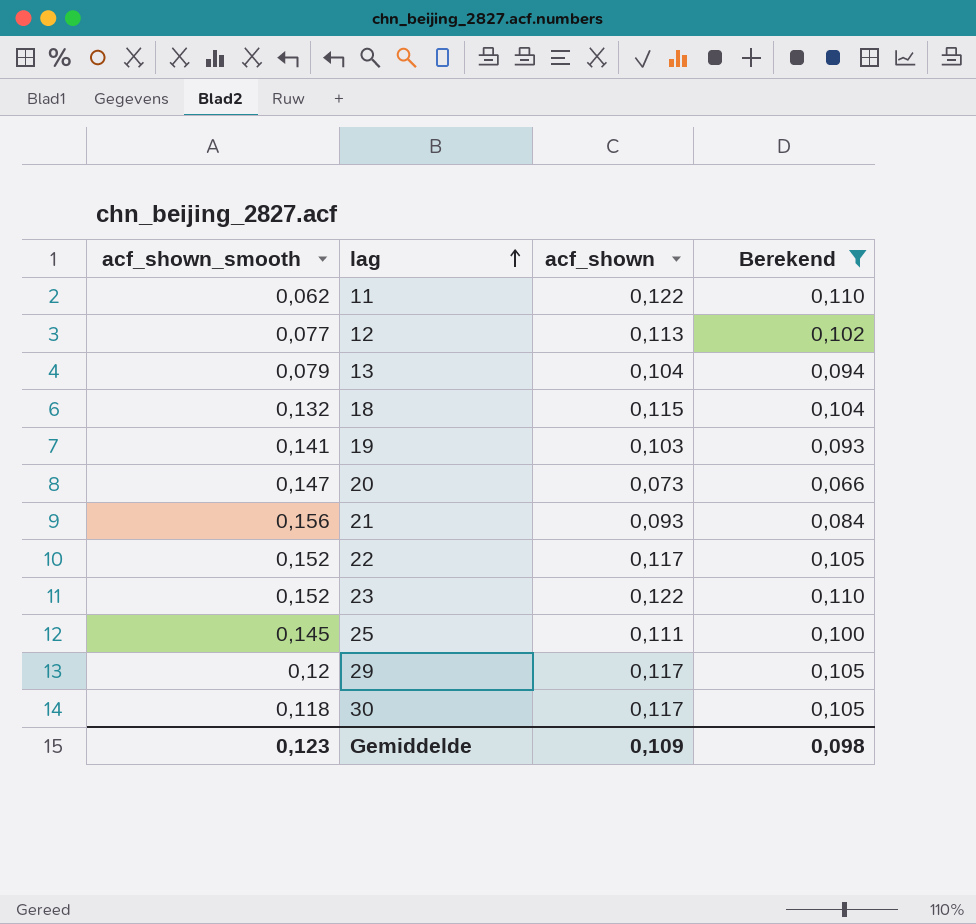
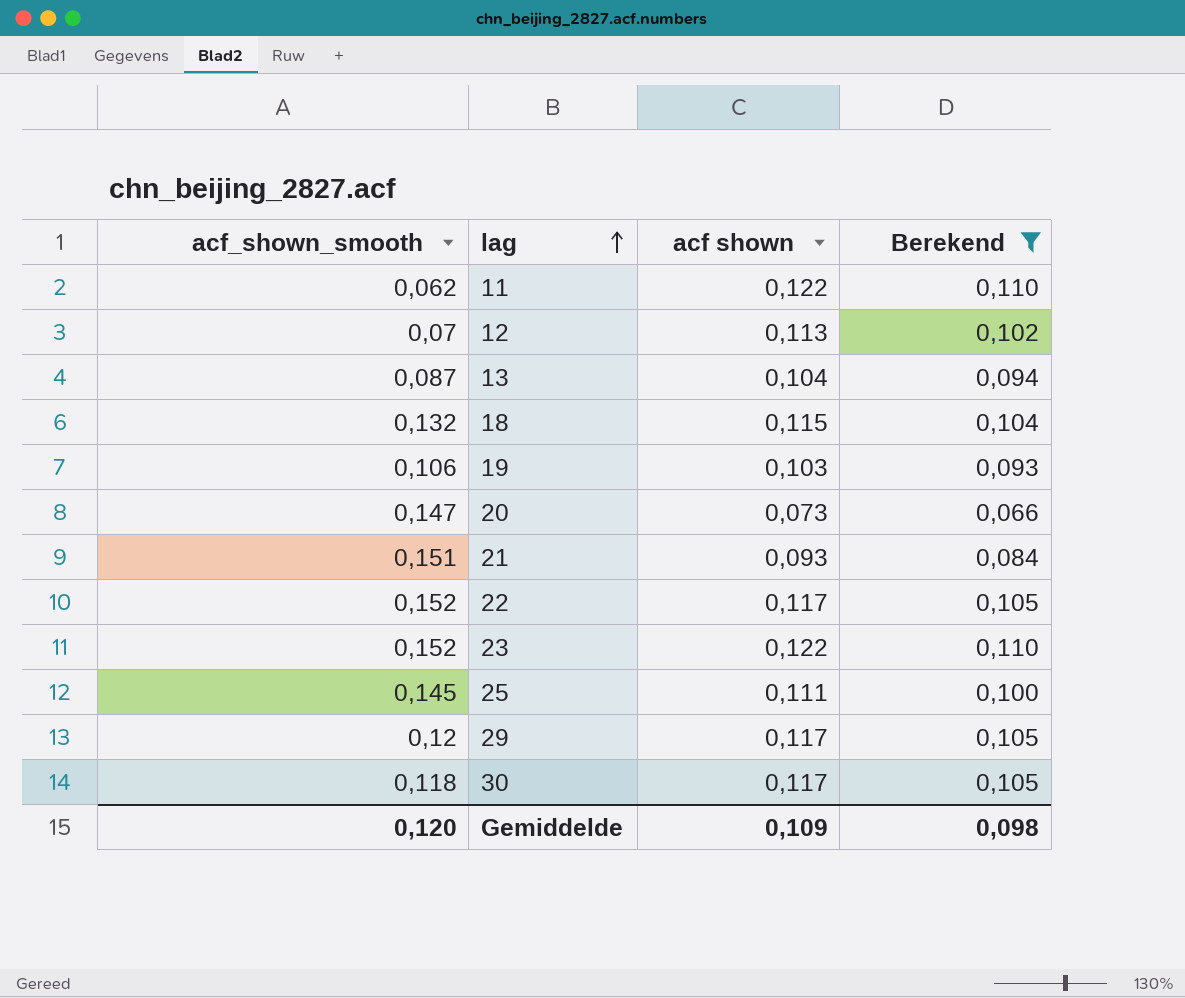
column name: acf_shown -> acf shown
12 | acf_shown_smooth: 0,077 -> 0,07
13 | acf_shown_smooth: 0,079 -> 0,087
19 | acf_shown_smooth: 0,141 -> 0,106
21 | acf_shown_smooth: 0,156 -> 0,151
Gemiddelde | acf_shown_smooth: 0,123 -> 0,120

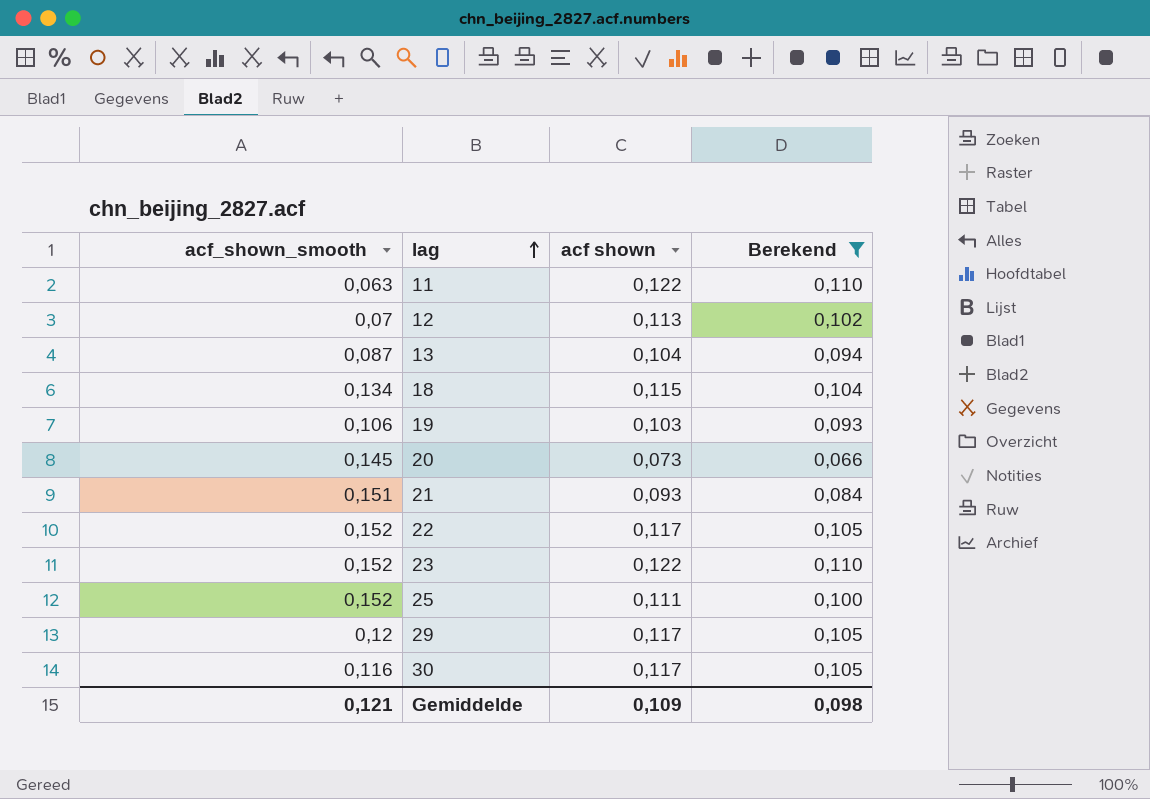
11 | acf_shown_smooth: 0,062 -> 0,063
18 | acf_shown_smooth: 0,132 -> 0,134
20 | acf_shown_smooth: 0,147 -> 0,145
25 | acf_shown_smooth: 0,145 -> 0,152
30 | acf_shown_smooth: 0,118 -> 0,116
Gemiddelde | acf_shown_smooth: 0,120 -> 0,121

